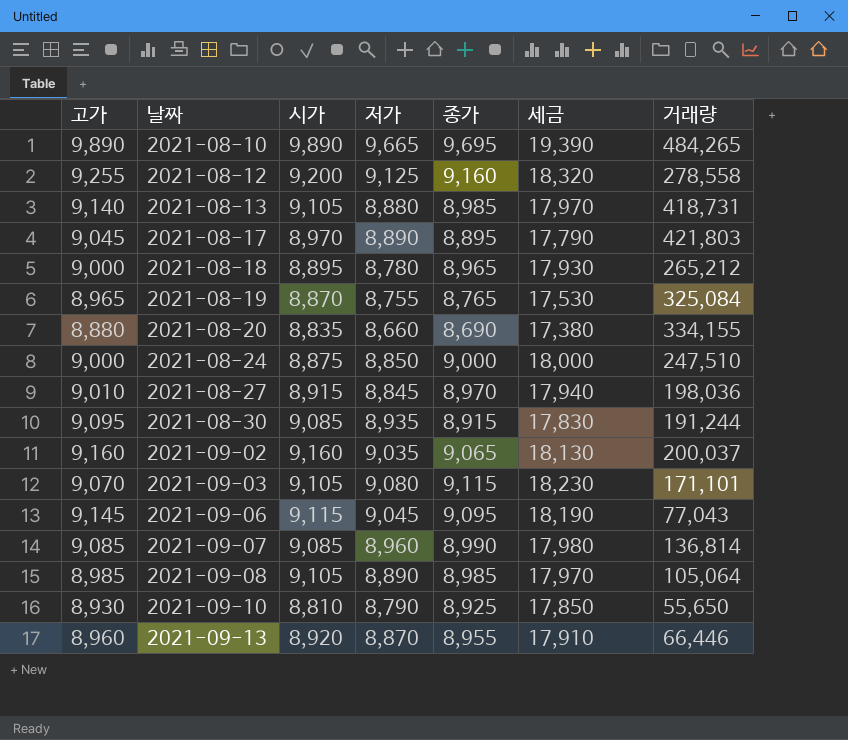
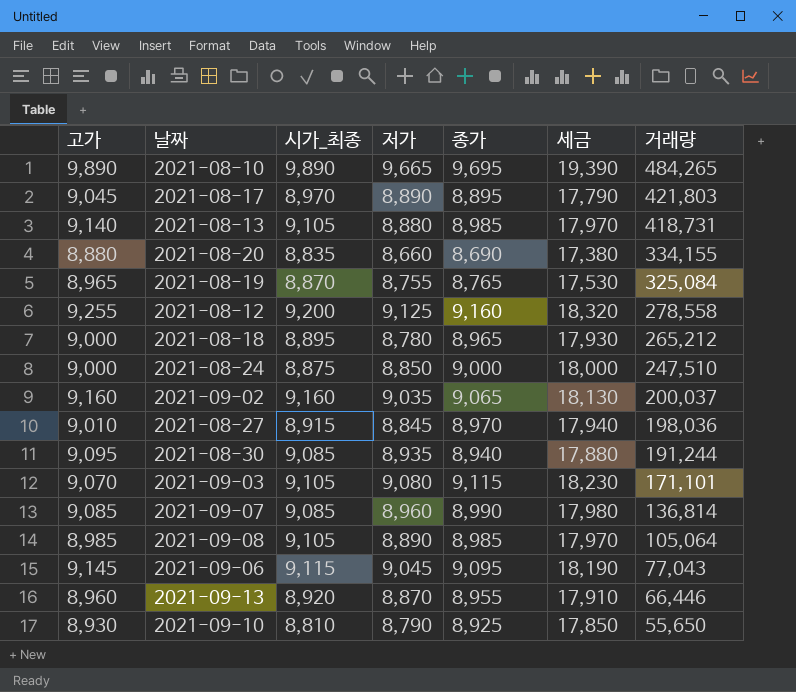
row order: 날짜 ascending -> 거래량 descending
column name: 시가 -> 시가_최종
2021-08-30 | 종가: 8,915 -> 8,940
2021-08-30 | 세금: 17,830 -> 17,880

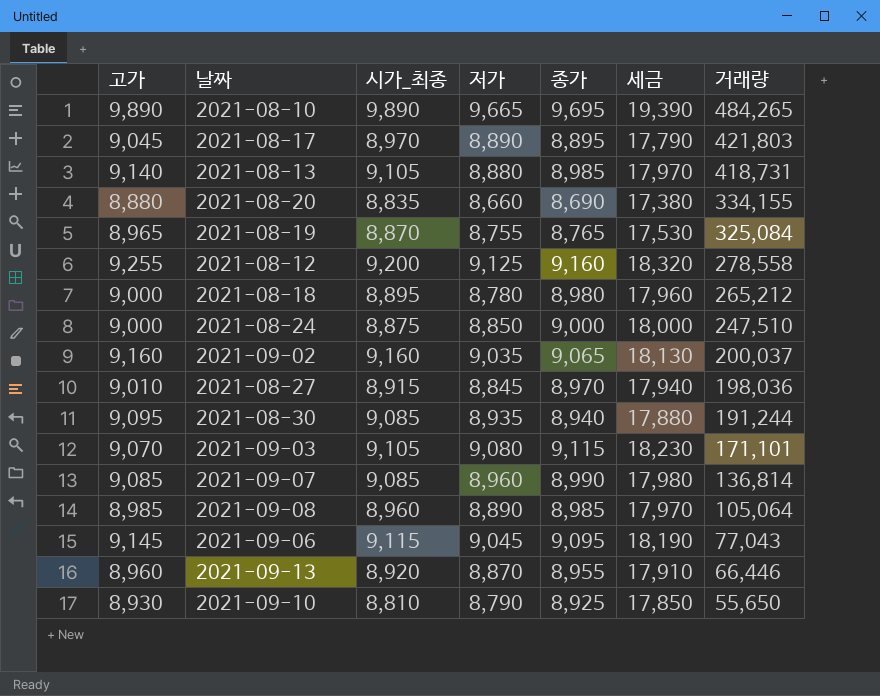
2021-08-18 | 종가: 8,965 -> 8,980
2021-08-18 | 세금: 17,930 -> 17,960
2021-09-08 | 시가_최종: 9,105 -> 8,960

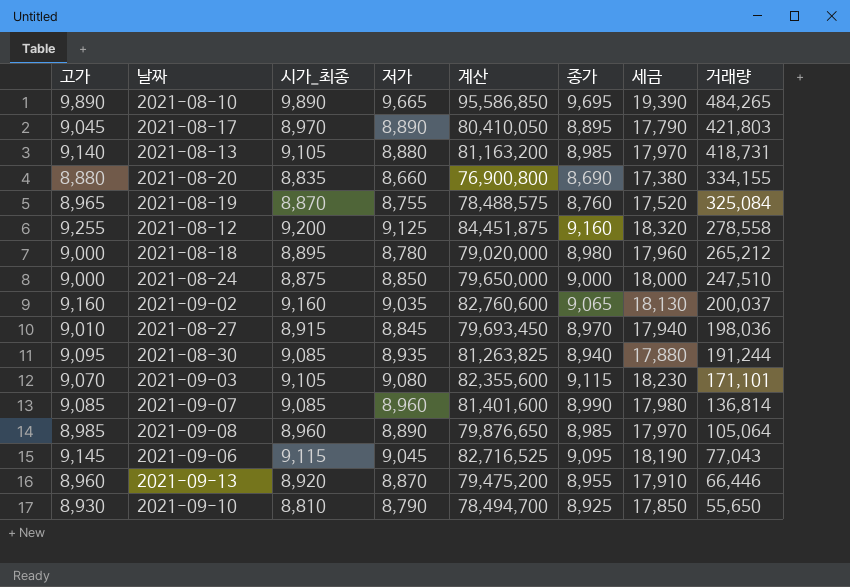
column 계산 | formula: none -> [고가] * [저가]
2021-08-19 | 종가: 8,765 -> 8,760
2021-08-19 | 세금: 17,530 -> 17,520

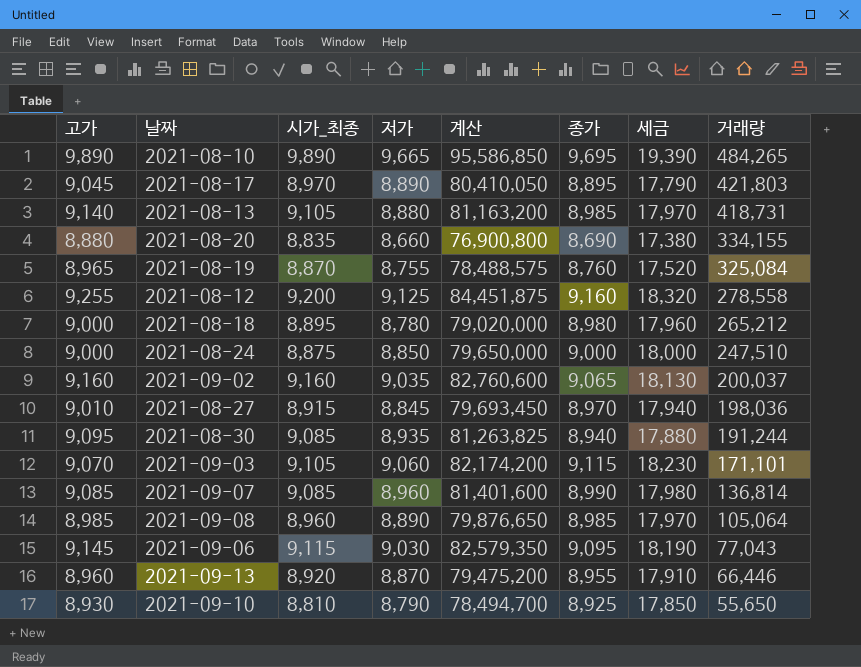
2021-09-03 | 저가: 9,080 -> 9,060
2021-09-03 | 계산: 82,355,600 -> 82,174,200
2021-09-06 | 저가: 9,045 -> 9,030
2021-09-06 | 계산: 82,716,525 -> 82,579,350

